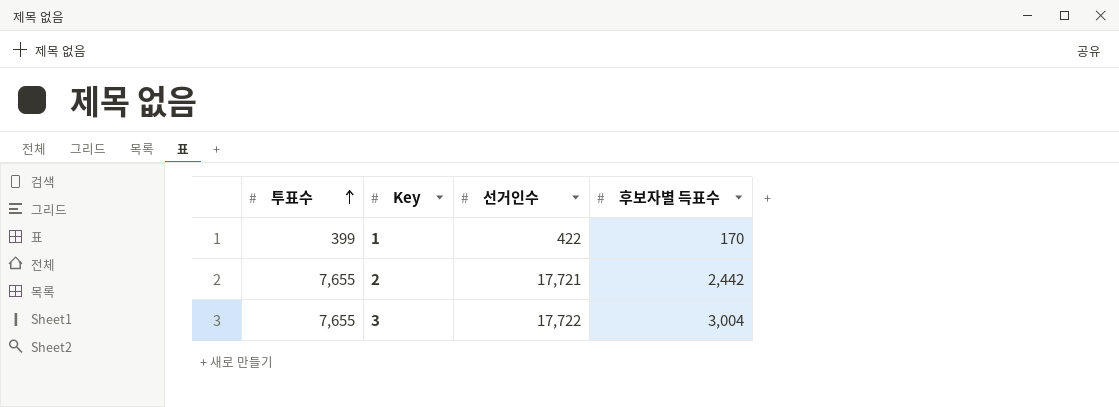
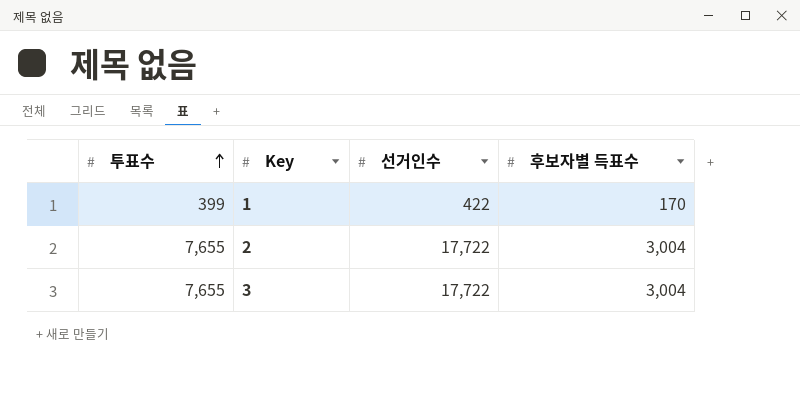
2 | 선거인수: 17,721 -> 17,722
2 | 후보자별 득표수: 2,442 -> 3,004

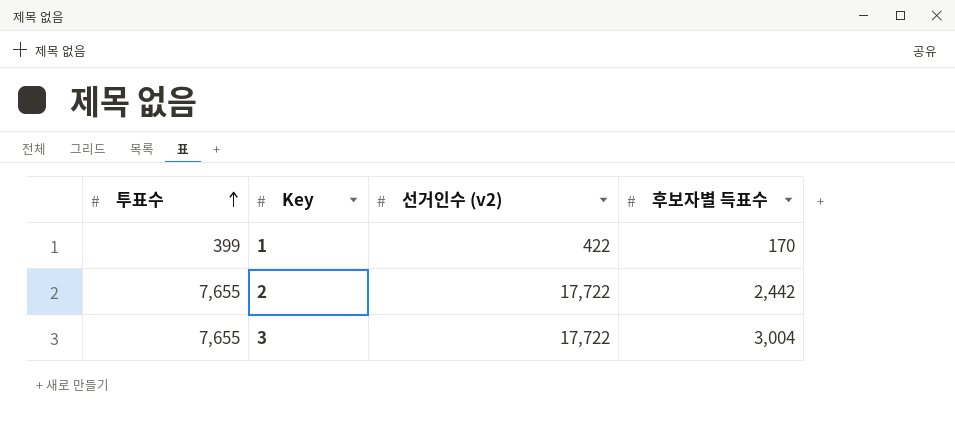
column name: 선거인수 -> 선거인수 (v2)
2 | 후보자별 득표수: 3,004 -> 2,442

